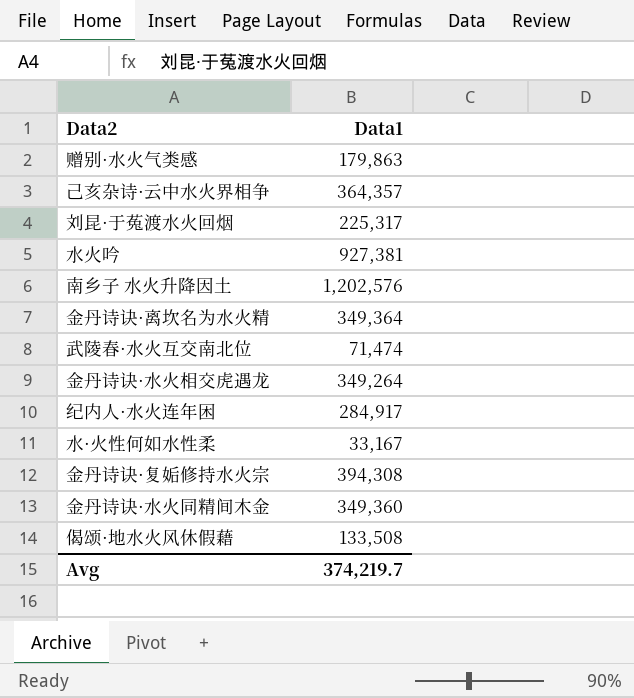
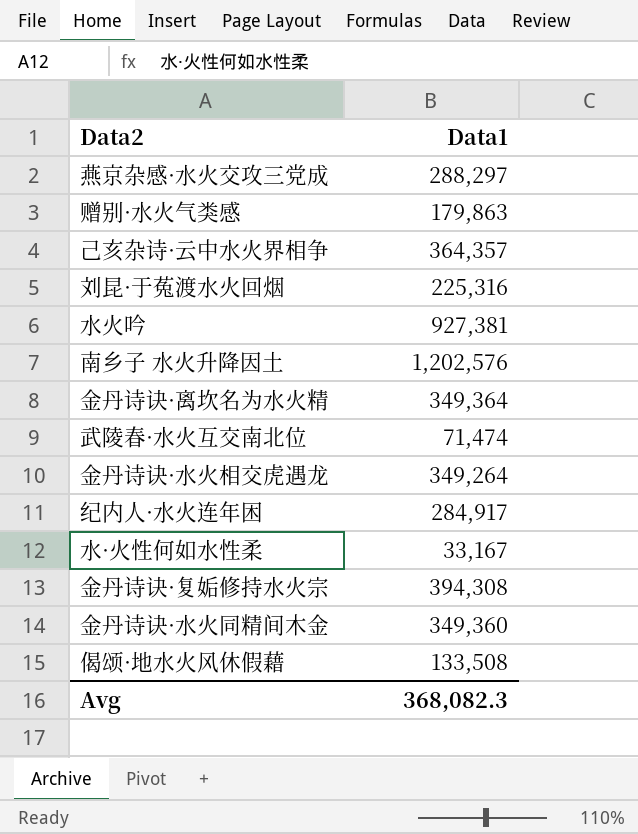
row 燕京杂感·水火交攻三党成: none -> 288,297
刘昆·于菟渡水火回烟 | Data1: 225,317 -> 225,316
Avg | Data1: 374,219.7 -> 368,082.3

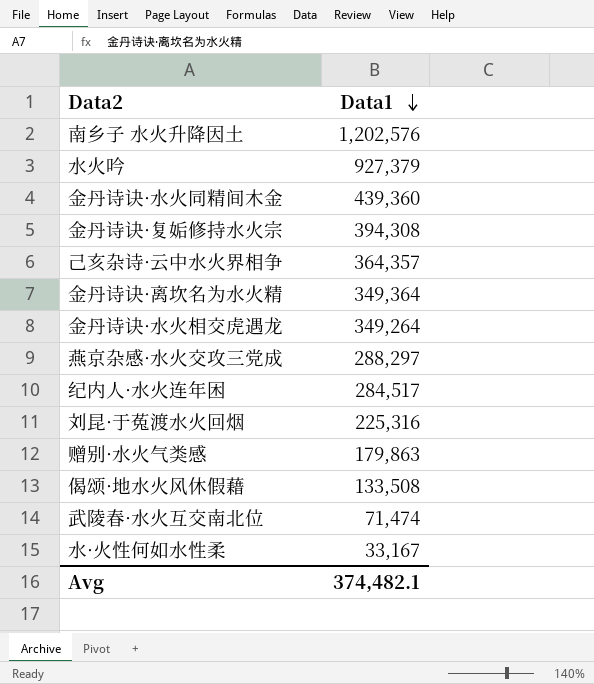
row order: none -> Data1 descending
水火吟 | Data1: 927,381 -> 927,379
金丹诗诀·水火同精间木金 | Data1: 349,360 -> 439,360
纪内人·水火连年困 | Data1: 284,917 -> 284,517
Avg | Data1: 368,082.3 -> 374,482.1

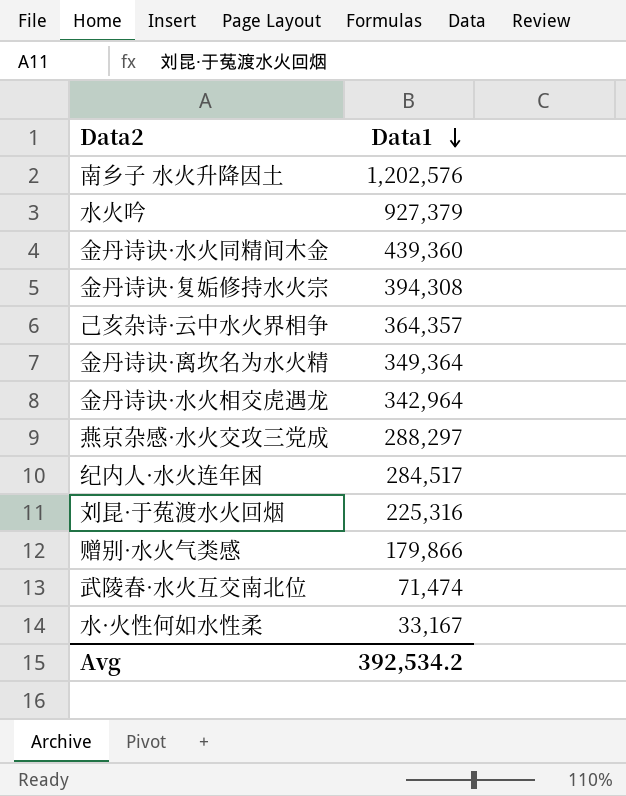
row 偈颂·地水火风休假藉: 133,508 -> none
金丹诗诀·水火相交虎遇龙 | Data1: 349,264 -> 342,964
赠别·水火气类感 | Data1: 179,863 -> 179,866
Avg | Data1: 374,482.1 -> 392,534.2

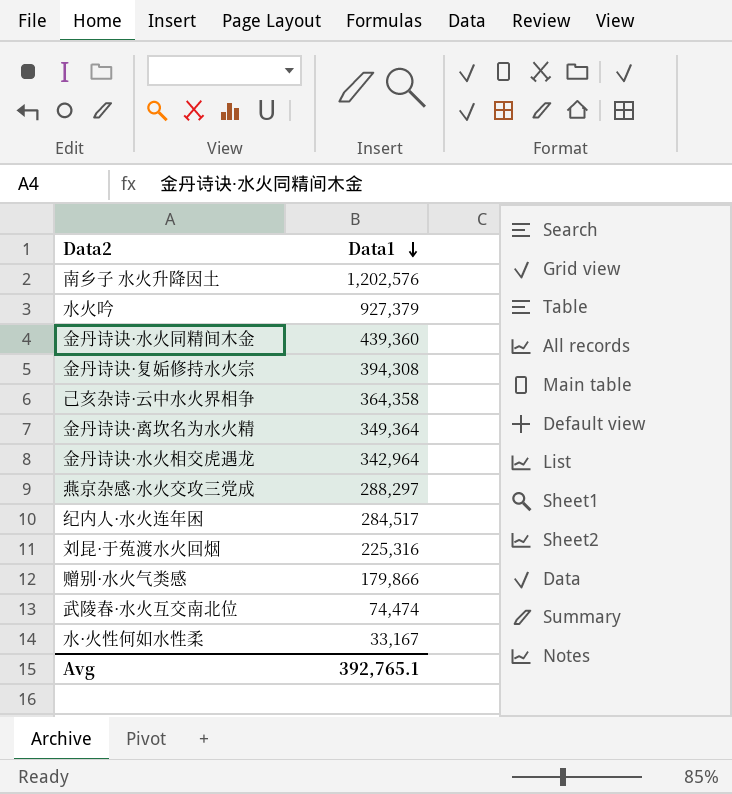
己亥杂诗·云中水火界相争 | Data1: 364,357 -> 364,358
武陵春·水火互交南北位 | Data1: 71,474 -> 74,474
Avg | Data1: 392,534.2 -> 392,765.1

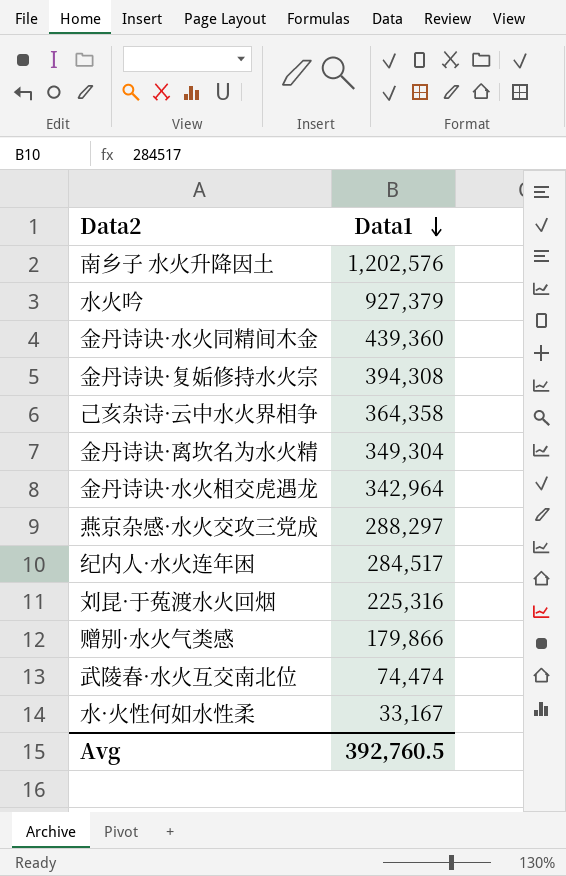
金丹诗诀·离坎名为水火精 | Data1: 349,364 -> 349,304
Avg | Data1: 392,765.1 -> 392,760.5

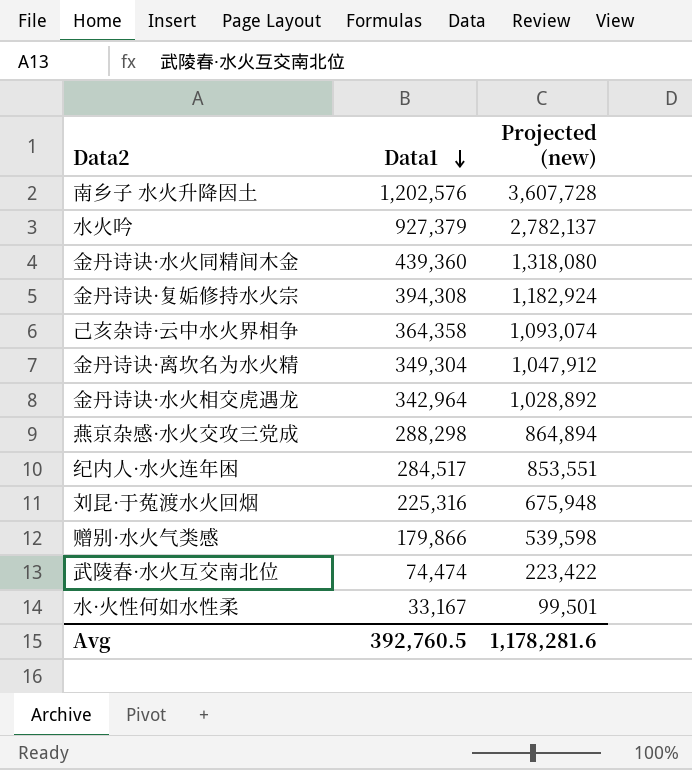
column Projected (new) | formula: none -> [Data1] * 3
燕京杂感·水火交攻三党成 | Data1: 288,297 -> 288,298

